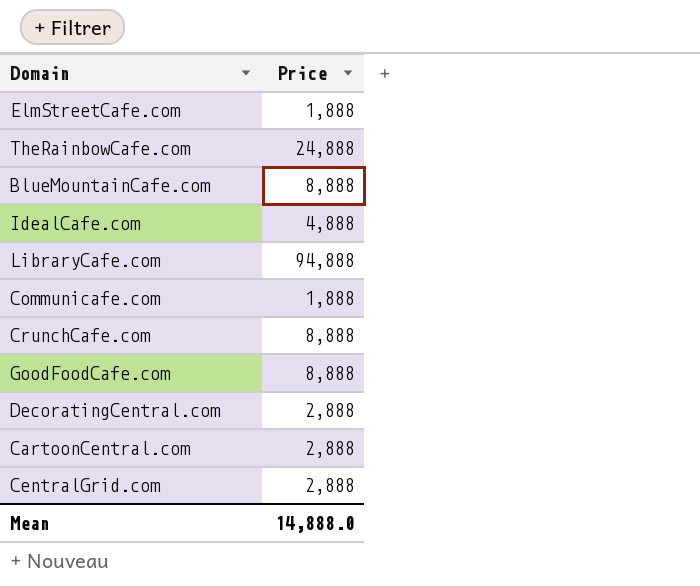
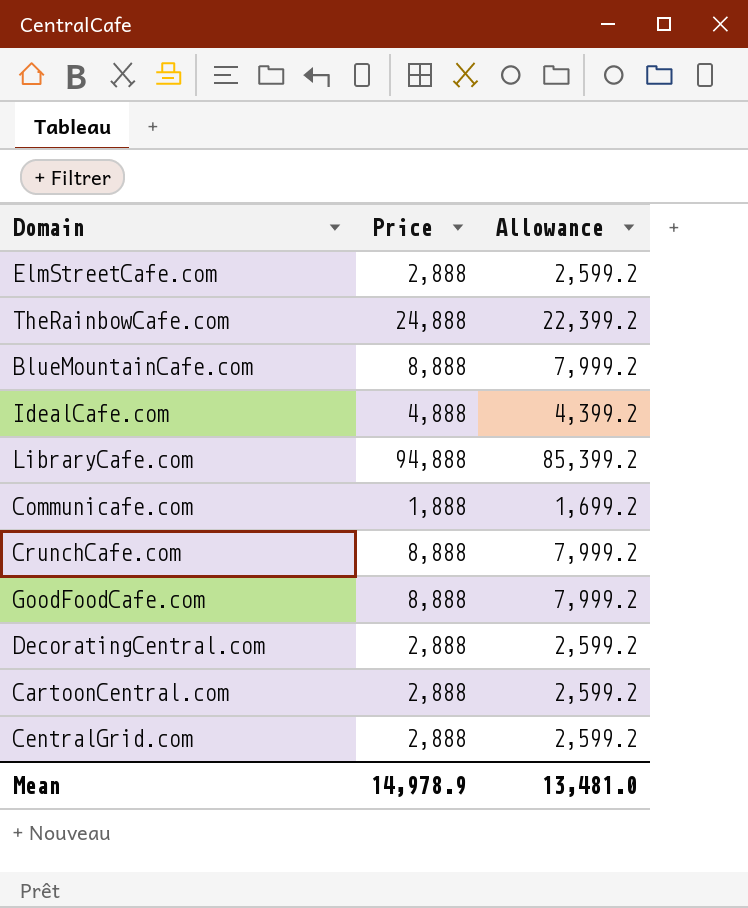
column Allowance | formula: none -> [Price] * 0.9
ElmStreetCafe.com | Price: 1,888 -> 2,888
Mean | Price: 14,888.0 -> 14,978.9

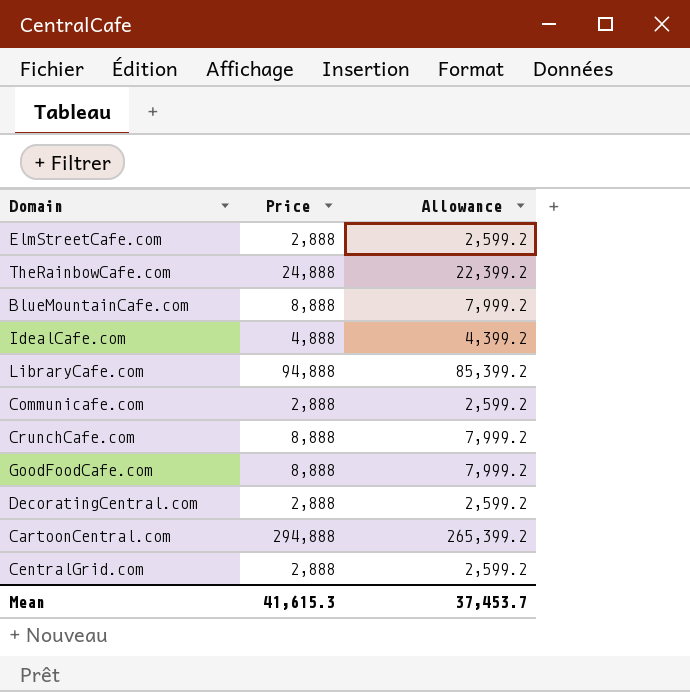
Communicafe.com | Price: 1,888 -> 2,888
Communicafe.com | Allowance: 1,699.2 -> 2,599.2
CartoonCentral.com | Price: 2,888 -> 294,888
CartoonCentral.com | Allowance: 2,599.2 -> 265,399.2
Mean | Price: 14,978.9 -> 41,615.3
Mean | Allowance: 13,481.0 -> 37,453.7

